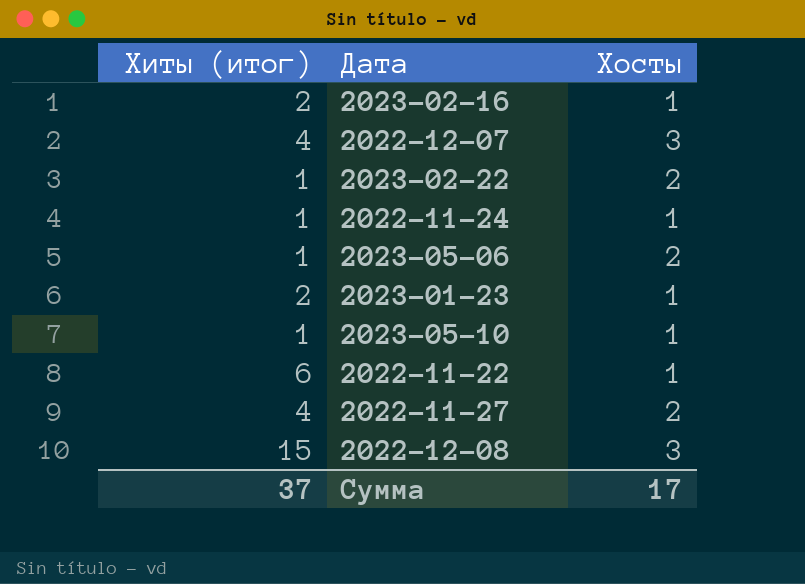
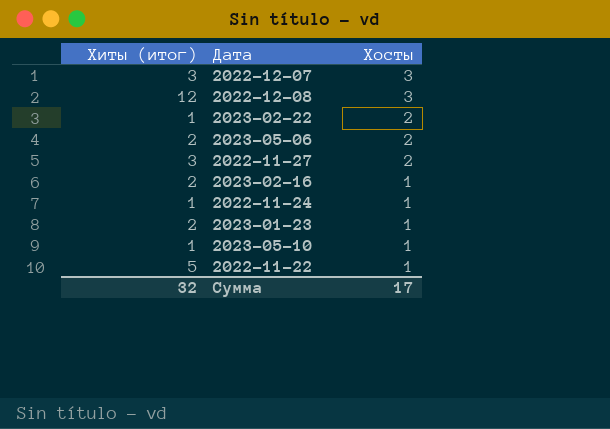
row order: none -> Хосты descending
2022-12-07 | Хиты (итог): 4 -> 3
2022-12-08 | Хиты (итог): 15 -> 12
2023-05-06 | Хиты (итог): 1 -> 2
2022-11-27 | Хиты (итог): 4 -> 3
2022-11-22 | Хиты (итог): 6 -> 5
Сумма | Хиты (итог): 37 -> 32

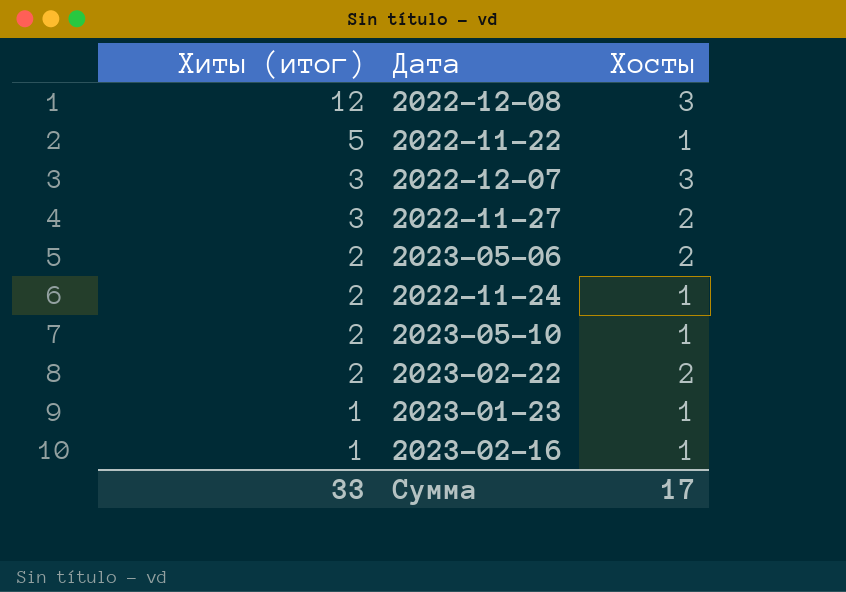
row order: Хосты descending -> Хиты (итог) descending
2022-11-24 | Хиты (итог): 1 -> 2
2023-05-10 | Хиты (итог): 1 -> 2
2023-02-22 | Хиты (итог): 1 -> 2
2023-01-23 | Хиты (итог): 2 -> 1
2023-02-16 | Хиты (итог): 2 -> 1
Сумма | Хиты (итог): 32 -> 33

